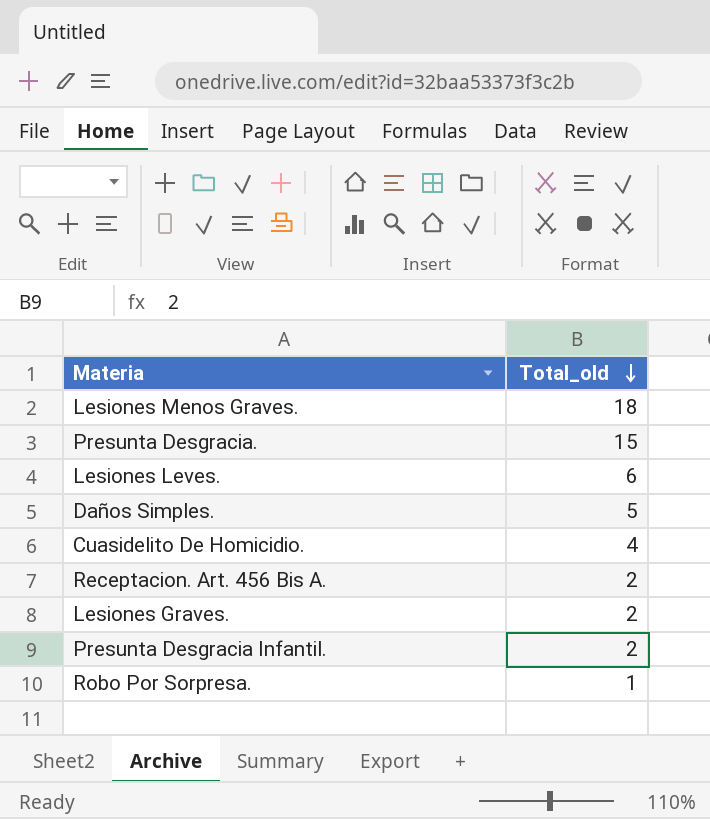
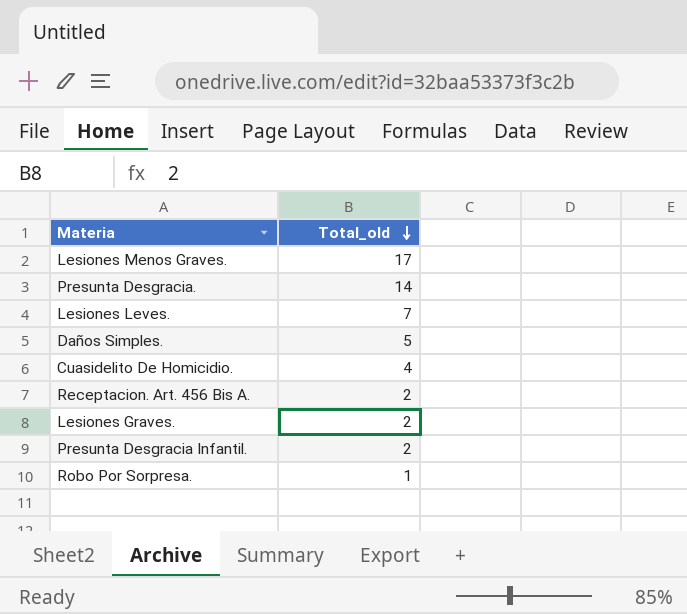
Lesiones Menos Graves. | Total_old: 18 -> 17
Presunta Desgracia. | Total_old: 15 -> 14
Lesiones Leves. | Total_old: 6 -> 7

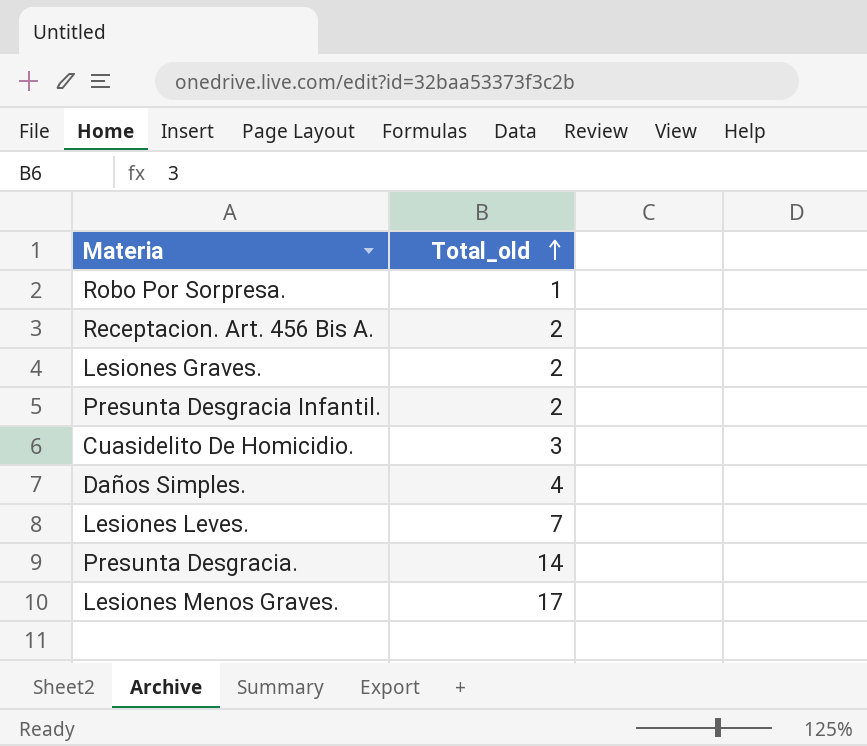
row order: Total_old descending -> Total_old ascending
Cuasidelito De Homicidio. | Total_old: 4 -> 3
Daños Simples. | Total_old: 5 -> 4

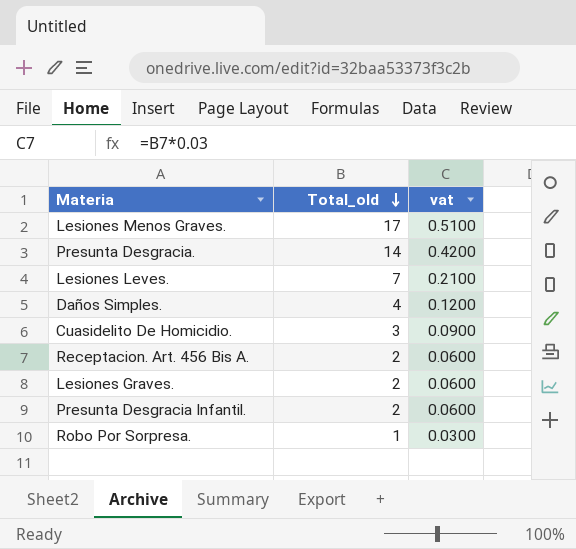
row order: Total_old ascending -> Total_old descending
column vat | formula: none -> [Total_old] * 0.03

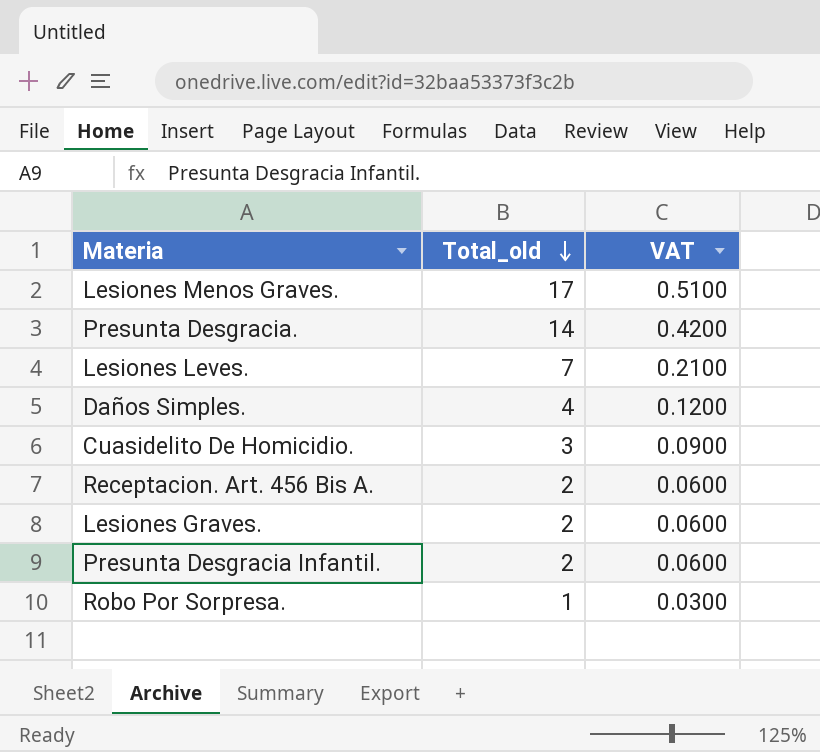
column name: vat -> VAT

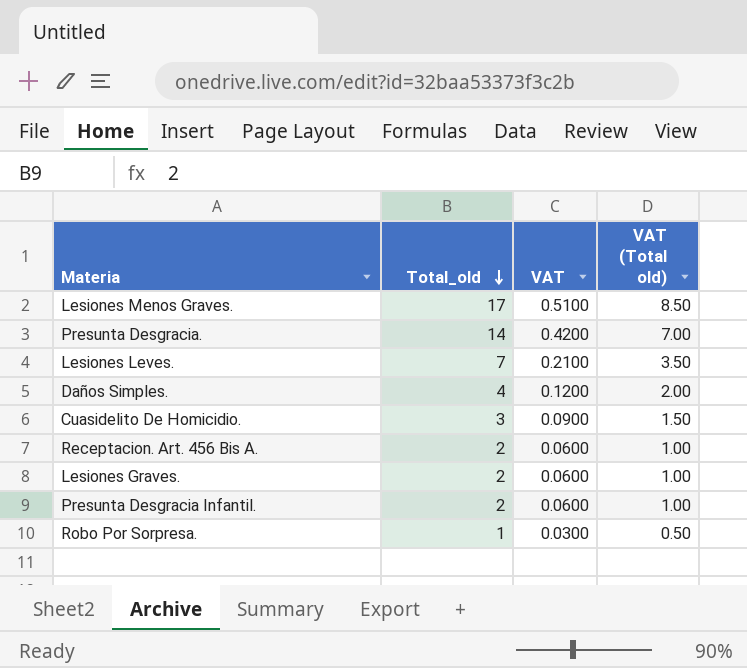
column VAT (Total old) | formula: none -> [Total_old] * 0.5

